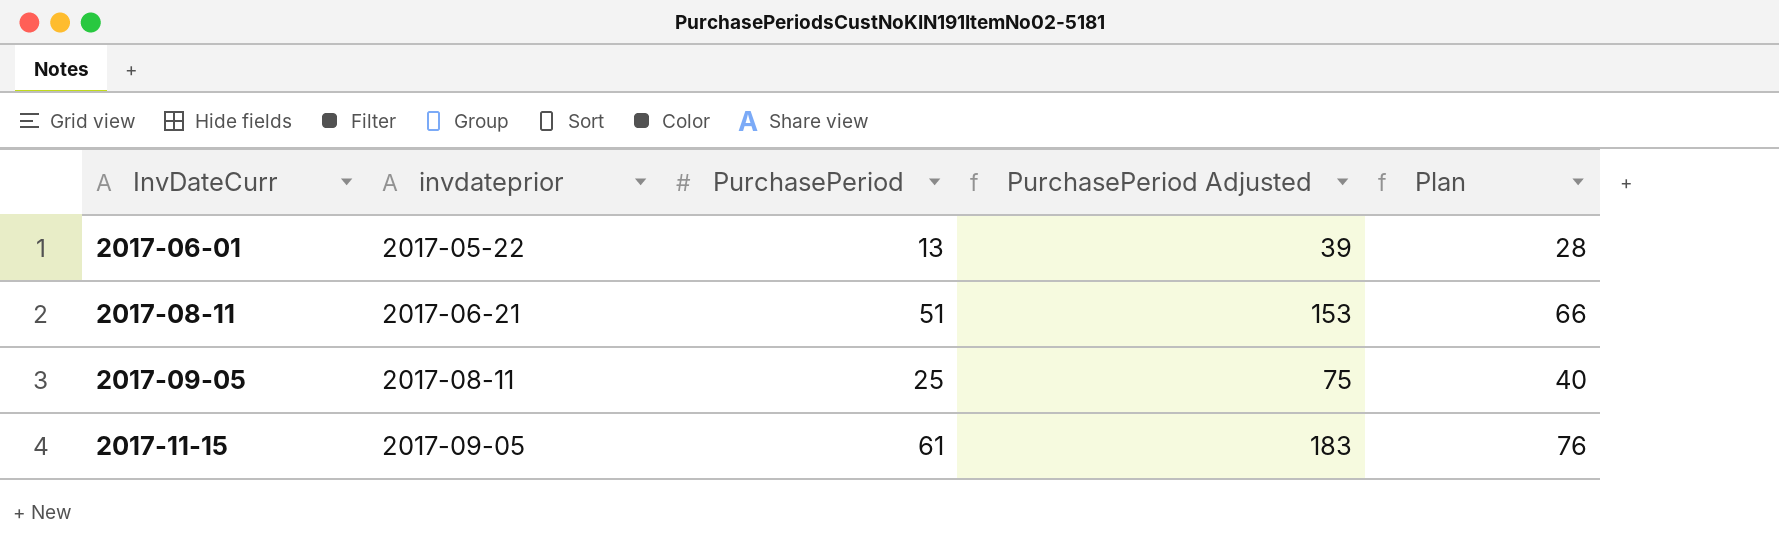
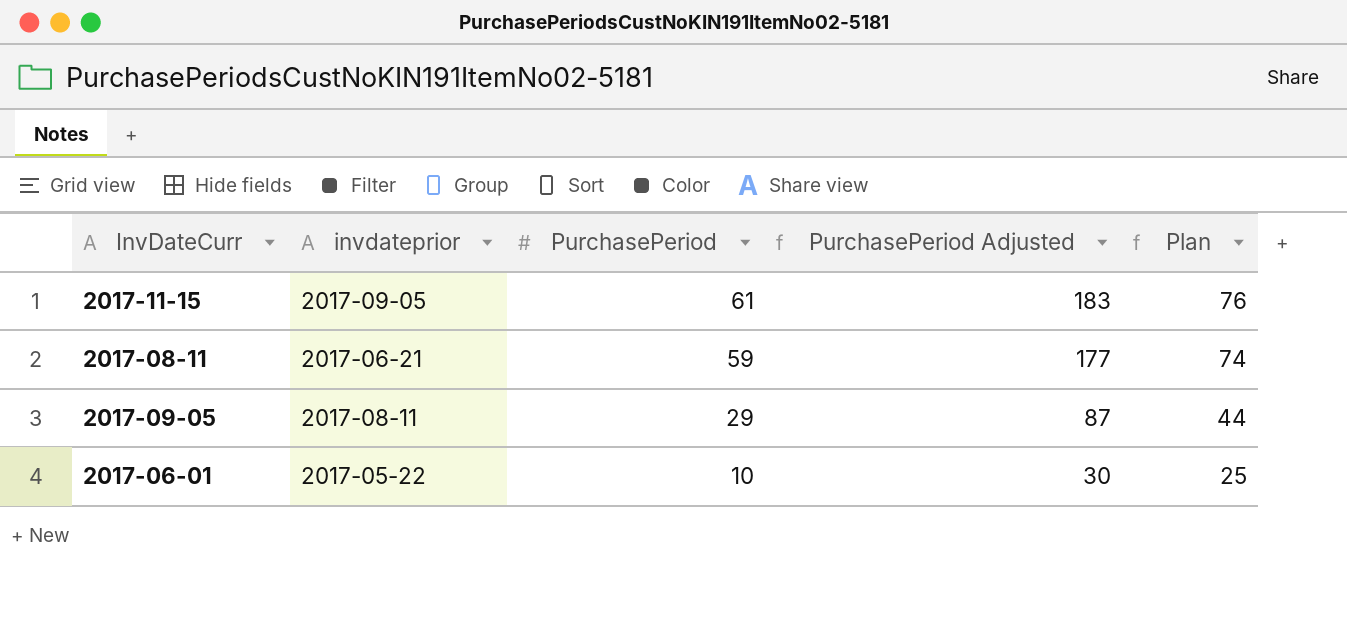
row order: InvDateCurr ascending -> PurchasePeriod descending
2017-08-11 | PurchasePeriod: 51 -> 59
2017-08-11 | PurchasePeriod Adjusted: 153 -> 177
2017-08-11 | Plan: 66 -> 74
2017-09-05 | PurchasePeriod: 25 -> 29
2017-09-05 | PurchasePeriod Adjusted: 75 -> 87
2017-09-05 | Plan: 40 -> 44
2017-06-01 | PurchasePeriod: 13 -> 10
2017-06-01 | PurchasePeriod Adjusted: 39 -> 30
2017-06-01 | Plan: 28 -> 25

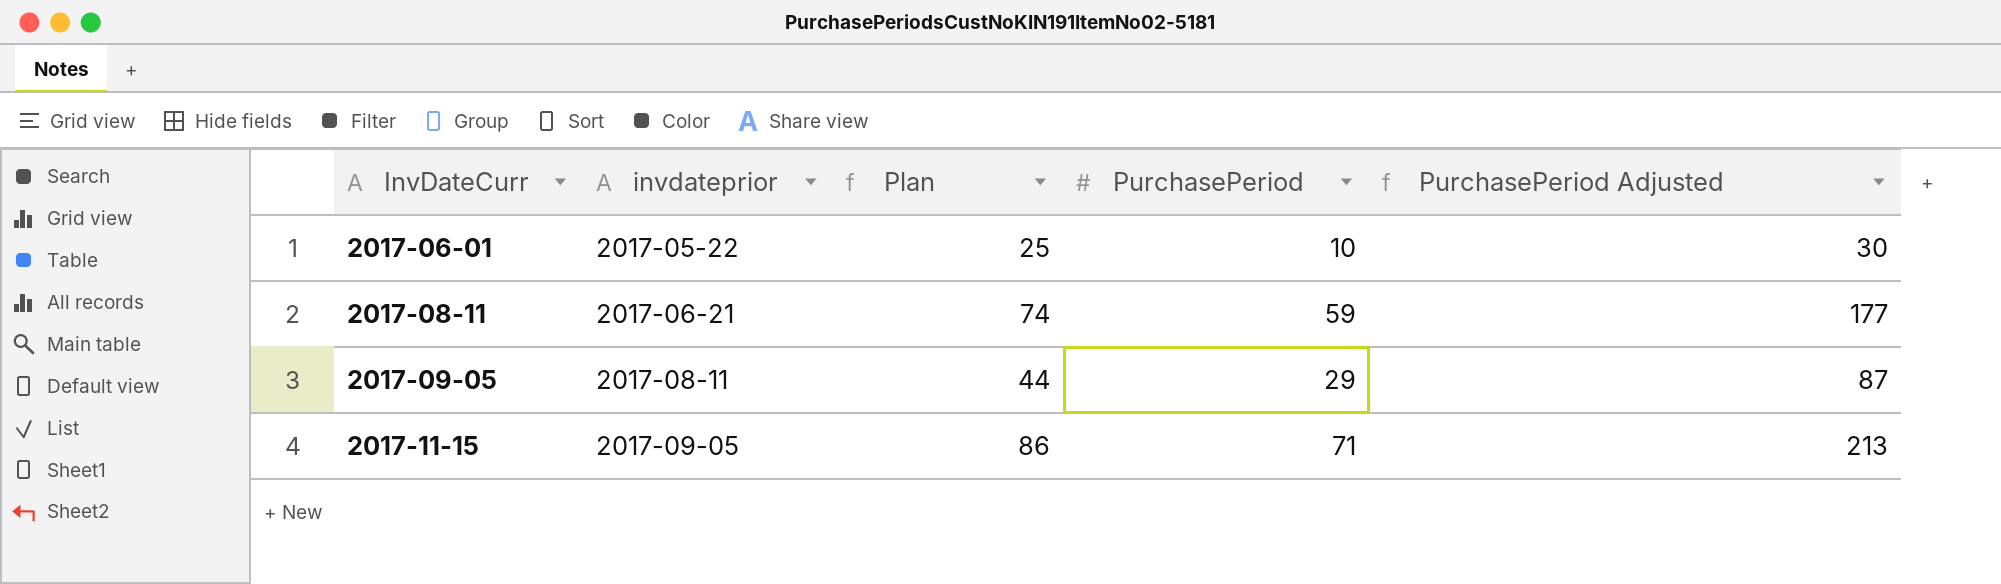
row order: PurchasePeriod descending -> InvDateCurr ascending
column Plan | position: 5 -> 3
2017-11-15 | Plan: 76 -> 86
2017-11-15 | PurchasePeriod: 61 -> 71
2017-11-15 | PurchasePeriod Adjusted: 183 -> 213

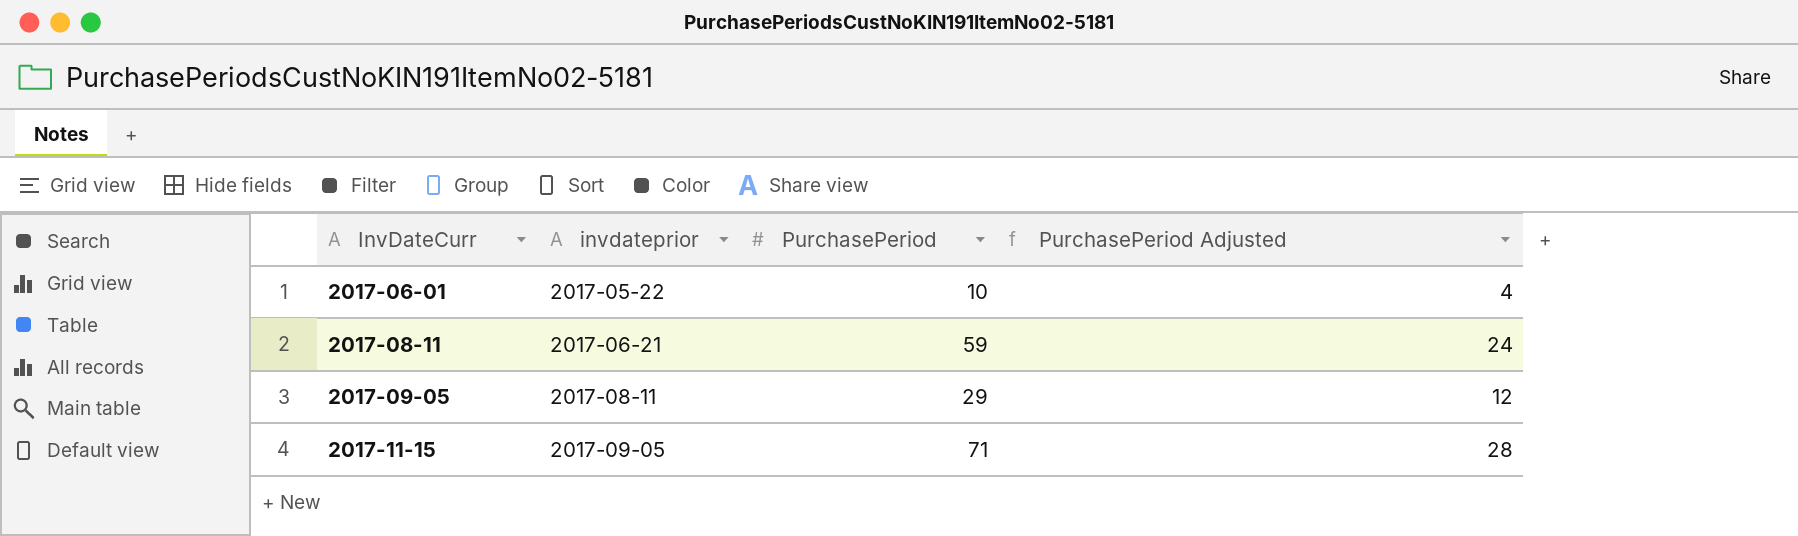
column Plan | formula: [PurchasePeriod] + 15 -> none
column PurchasePeriod Adjusted | formula: [PurchasePeriod] * 3 -> [PurchasePeriod] * 0.4

